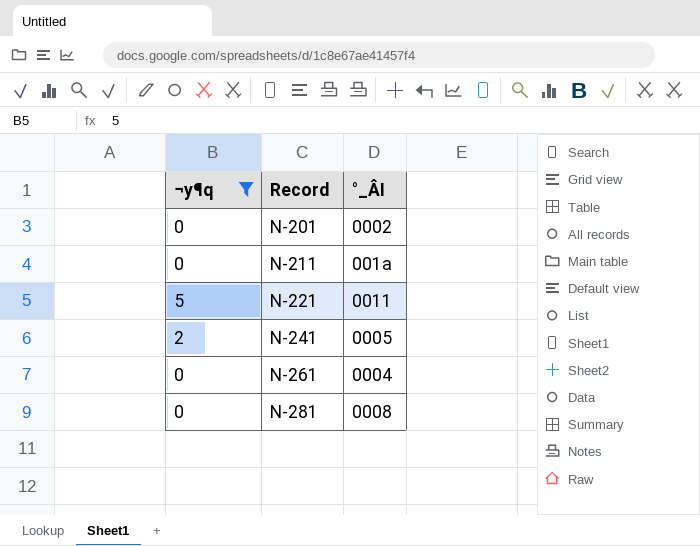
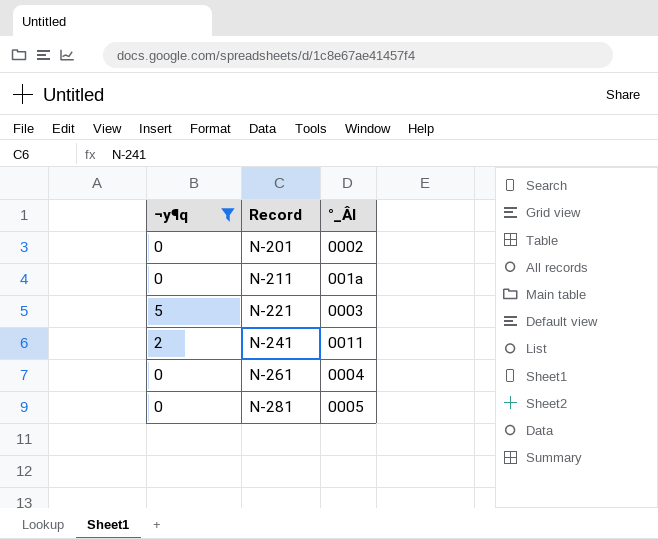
N-221 | °_ÂI: 0011 -> 0003
N-241 | °_ÂI: 0005 -> 0011
N-281 | °_ÂI: 0008 -> 0005

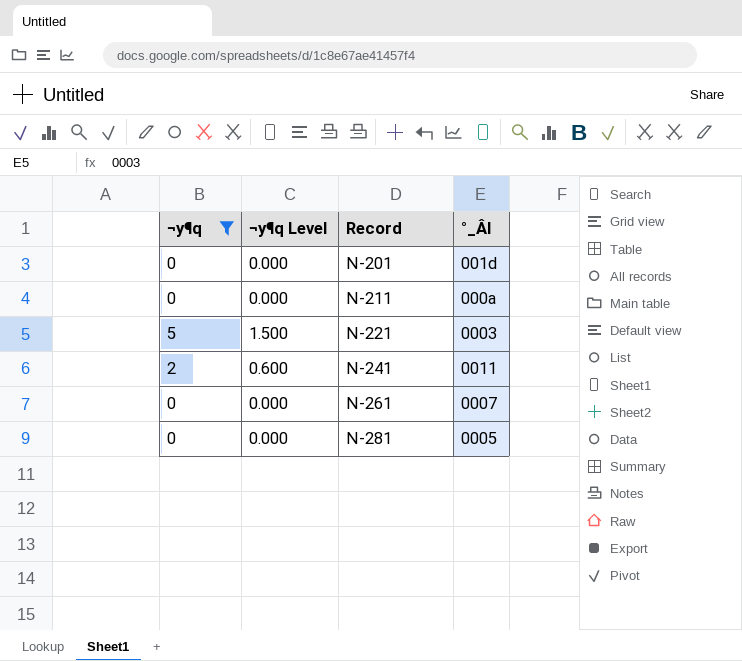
column ¬y¶q Level | formula: none -> [¬y¶q] * 0.3
N-201 | °_ÂI: 0002 -> 001d
N-211 | °_ÂI: 001a -> 000a
N-261 | °_ÂI: 0004 -> 0007

